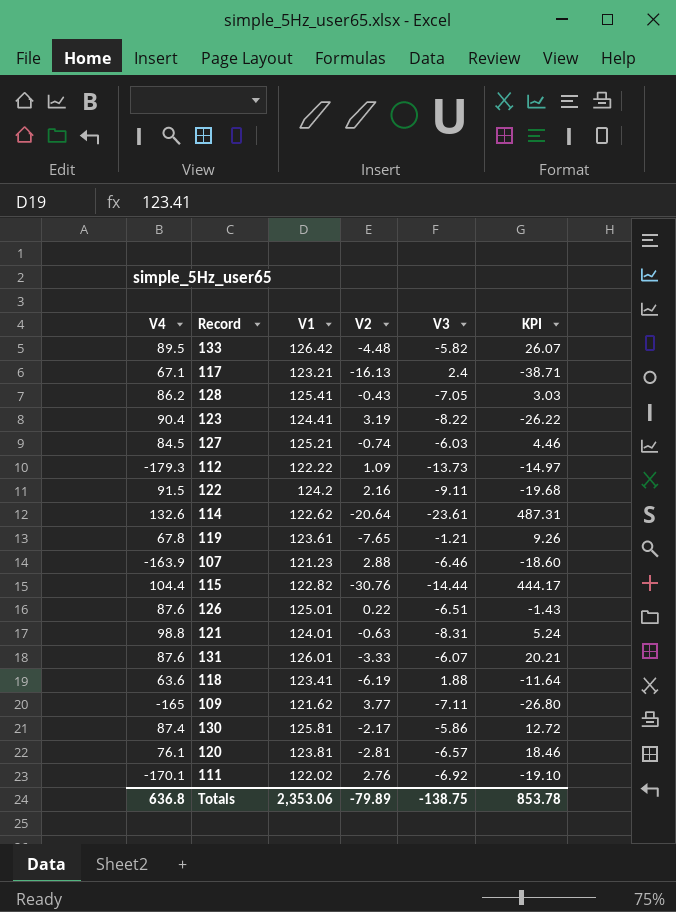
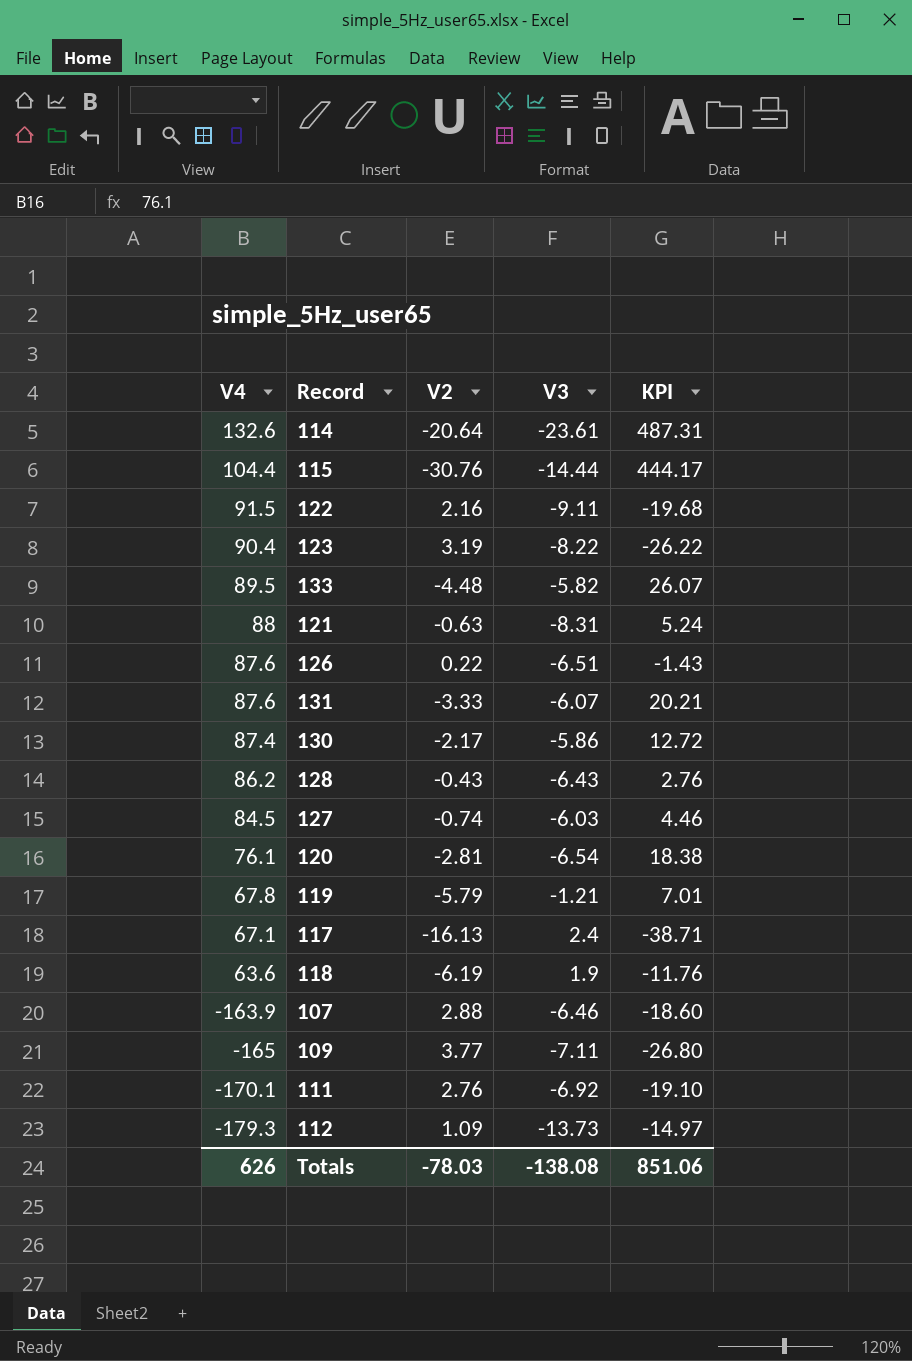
row order: none -> V4 descending
column V1 | position: 3 -> none
121 | V4: 98.8 -> 88
128 | V3: -7.05 -> -6.43
128 | KPI: 3.03 -> 2.76
120 | V3: -6.57 -> -6.54
120 | KPI: 18.46 -> 18.38
119 | V2: -7.65 -> -5.79
119 | KPI: 9.26 -> 7.01
118 | V3: 1.88 -> 1.9
118 | KPI: -11.64 -> -11.76
Totals | V4: 636.8 -> 626
Totals | V2: -79.89 -> -78.03
Totals | V3: -138.75 -> -138.08
Totals | KPI: 853.78 -> 851.06

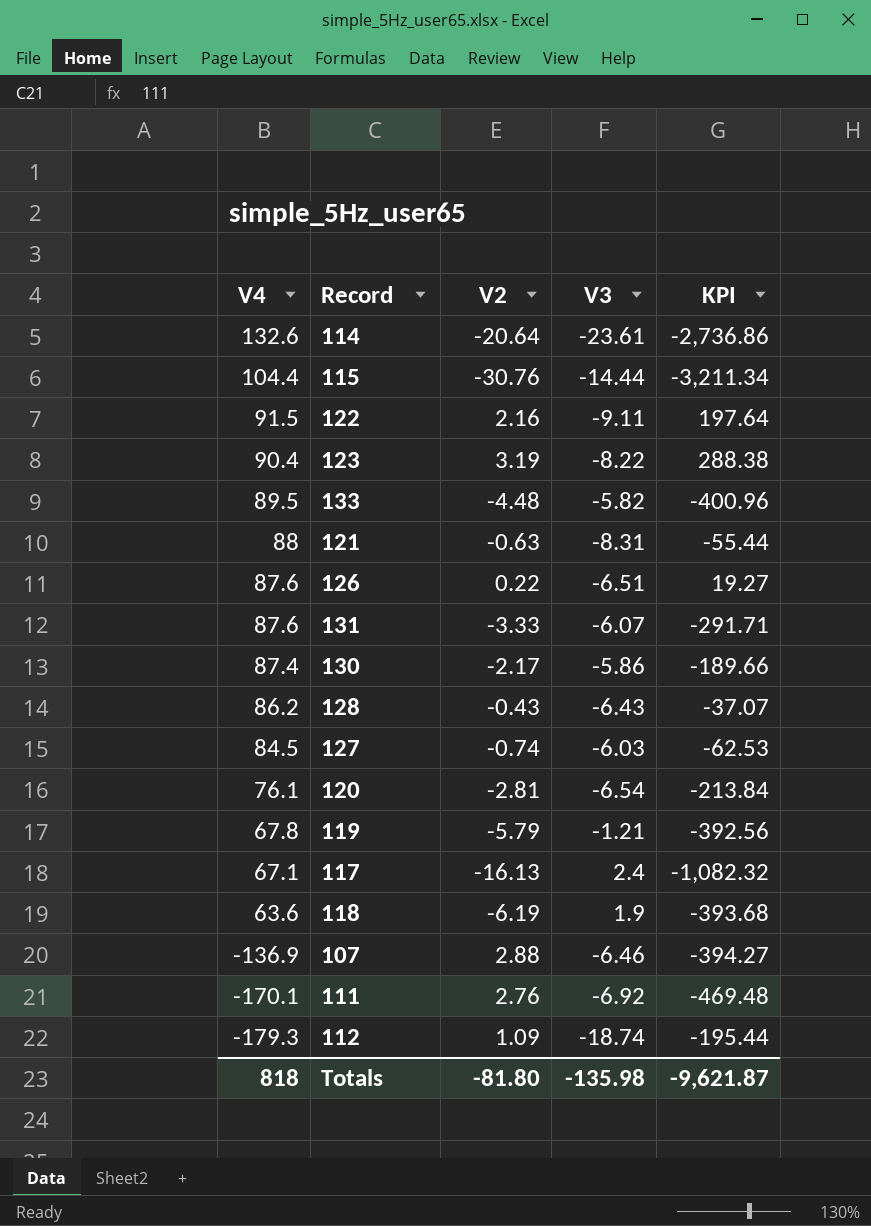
column KPI | formula: [V2] * [V3] -> [V4] * [V2]
row 109: -165 | 3.77 | -7.11 | -26.80 -> none
107 | V4: -163.9 -> -136.9
112 | V3: -13.73 -> -18.74
Totals | V4: 626 -> 818
Totals | V2: -78.03 -> -81.80
Totals | V3: -138.08 -> -135.98
Totals | KPI: 851.06 -> -9,621.87

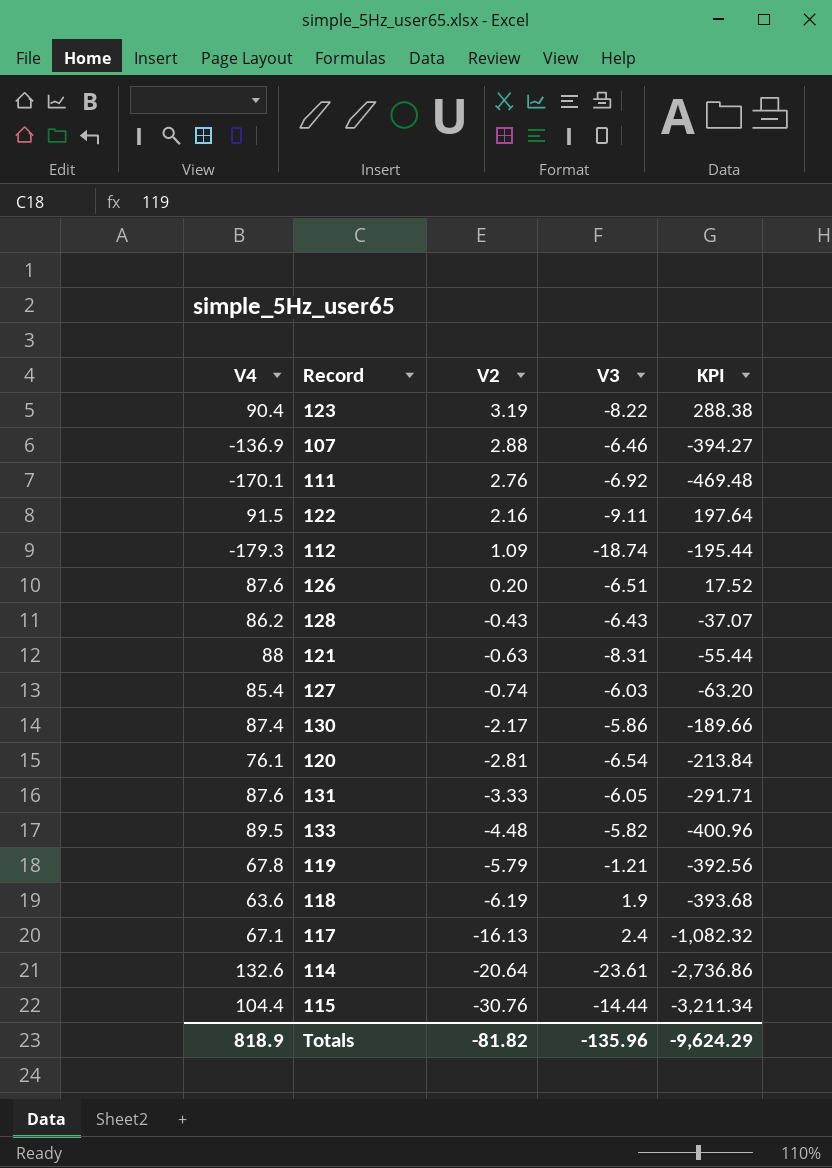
row order: V4 descending -> V2 descending
126 | V2: 0.22 -> 0.20
126 | KPI: 19.27 -> 17.52
127 | V4: 84.5 -> 85.4
127 | KPI: -62.53 -> -63.20
131 | V3: -6.07 -> -6.05
Totals | V4: 818 -> 818.9
Totals | V2: -81.80 -> -81.82
Totals | V3: -135.98 -> -135.96
Totals | KPI: -9,621.87 -> -9,624.29

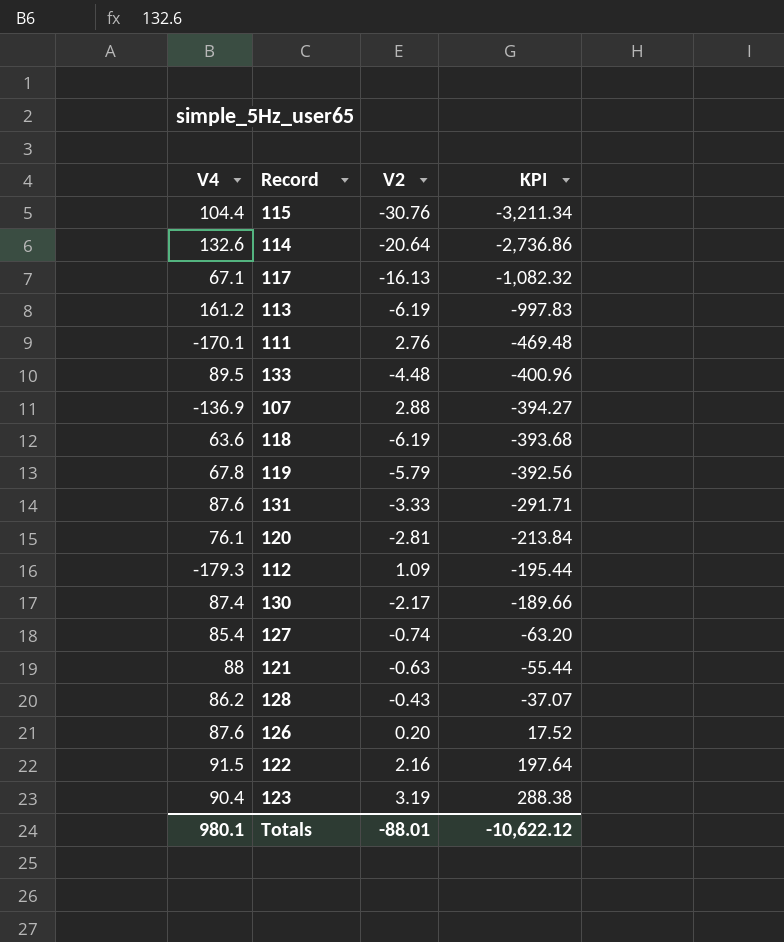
row order: V2 descending -> KPI ascending
column V3 | position: 4 -> none
row 113: none -> 161.2 | -6.19 | -997.83
Totals | V4: 818.9 -> 980.1
Totals | V2: -81.82 -> -88.01
Totals | KPI: -9,624.29 -> -10,622.12

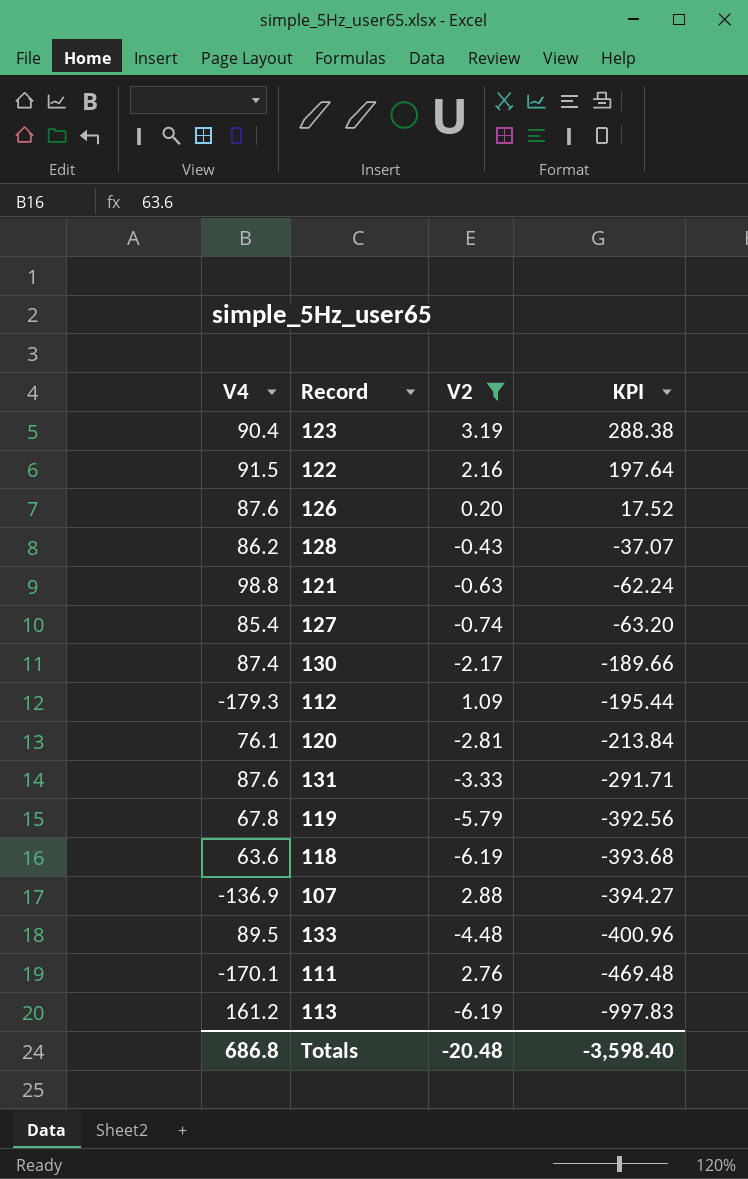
filter: none -> V2 >= -6.19
row order: KPI ascending -> KPI descending
121 | V4: 88 -> 98.8
121 | KPI: -55.44 -> -62.24
Totals | V4: 980.1 -> 686.8
Totals | V2: -88.01 -> -20.48
Totals | KPI: -10,622.12 -> -3,598.40

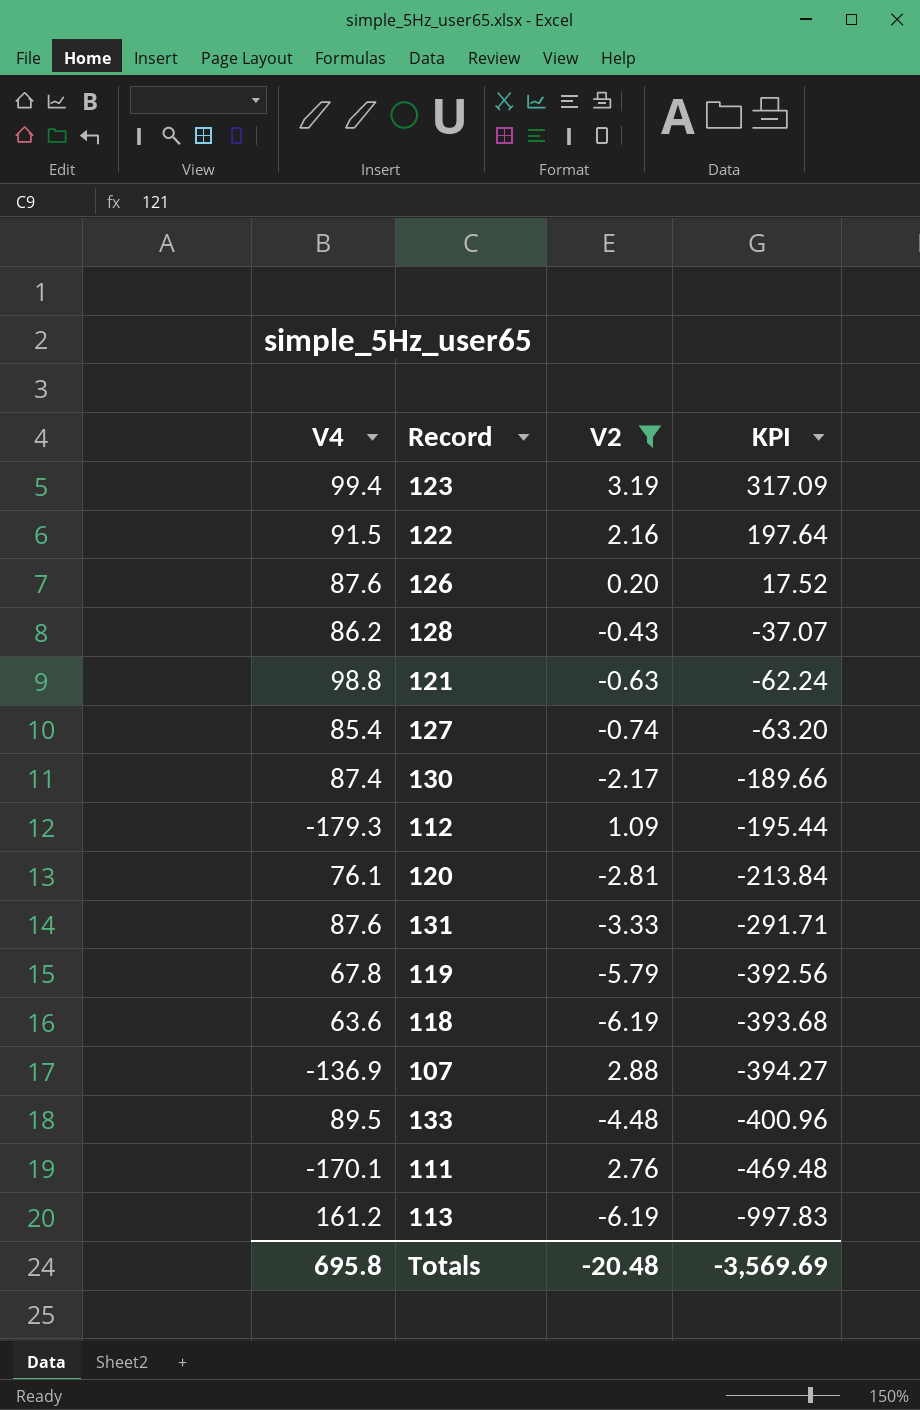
123 | V4: 90.4 -> 99.4
123 | KPI: 288.38 -> 317.09
Totals | V4: 686.8 -> 695.8
Totals | KPI: -3,598.40 -> -3,569.69

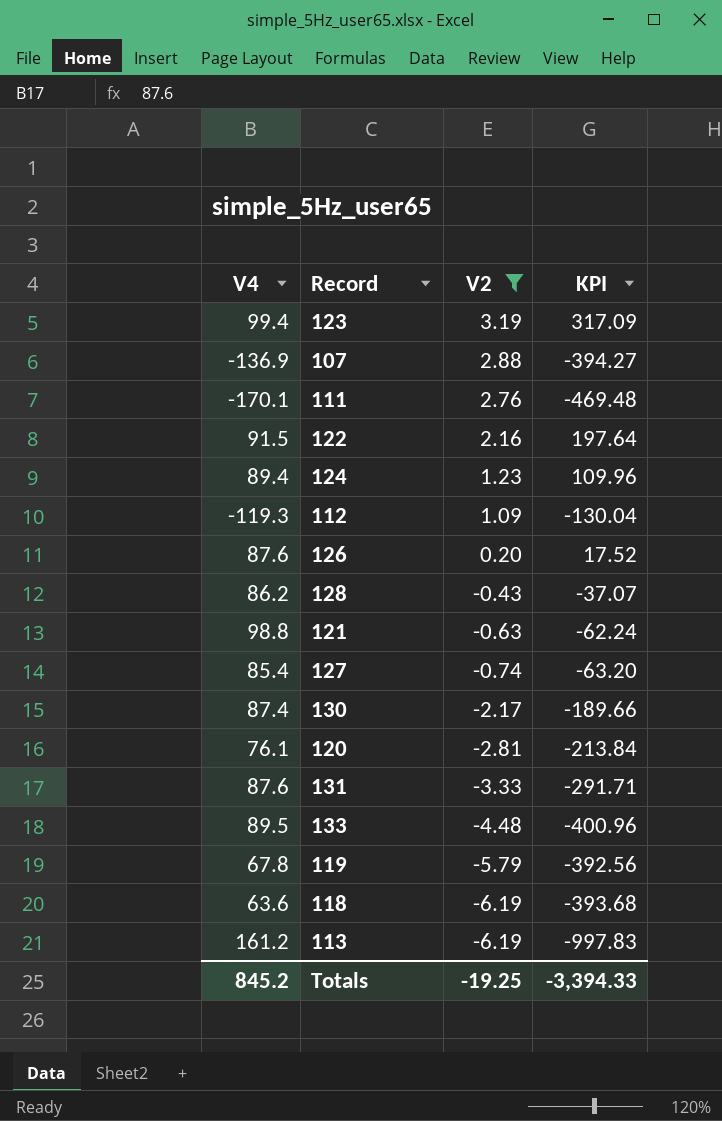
row order: KPI descending -> V2 descending
row 124: none -> 89.4 | 1.23 | 109.96
112 | V4: -179.3 -> -119.3
112 | KPI: -195.44 -> -130.04
Totals | V4: 695.8 -> 845.2
Totals | V2: -20.48 -> -19.25
Totals | KPI: -3,569.69 -> -3,394.33

